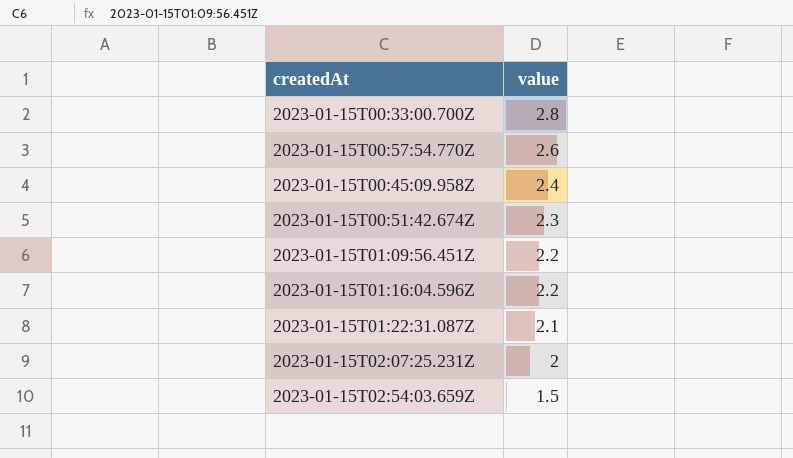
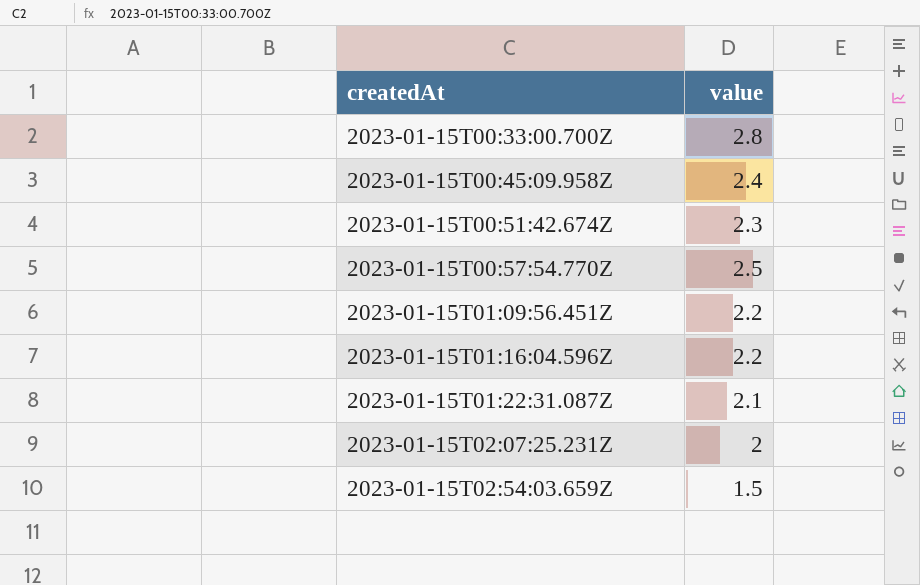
row order: value descending -> createdAt ascending
2023-01-15T00:57:54.770Z | value: 2.6 -> 2.5

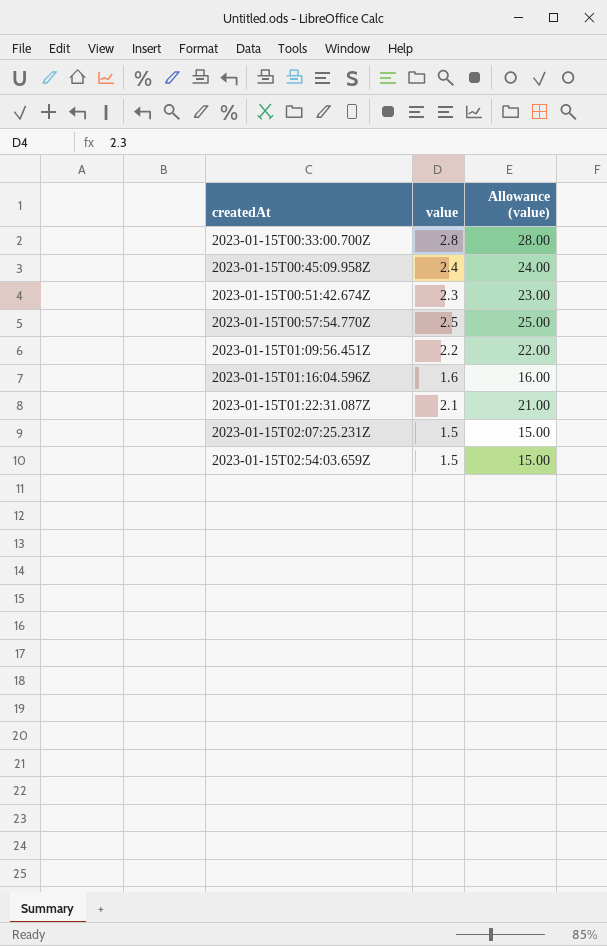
column Allowance (value) | formula: none -> [value] * 10
2023-01-15T01:16:04.596Z | value: 2.2 -> 1.6
2023-01-15T02:07:25.231Z | value: 2 -> 1.5

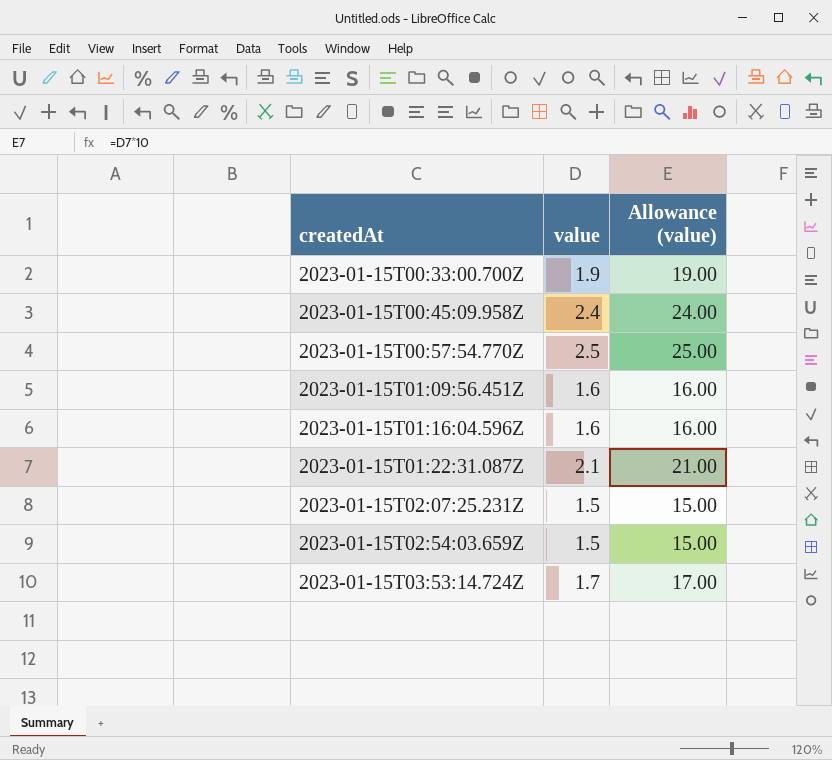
row 2023-01-15T00:51:42.674Z: 2.3 | 23.00 -> none
2023-01-15T00:33:00.700Z | value: 2.8 -> 1.9
2023-01-15T00:33:00.700Z | Allowance (value): 28.00 -> 19.00
2023-01-15T01:09:56.451Z | value: 2.2 -> 1.6
2023-01-15T01:09:56.451Z | Allowance (value): 22.00 -> 16.00
row 2023-01-15T03:53:14.724Z: none -> 1.7 | 17.00

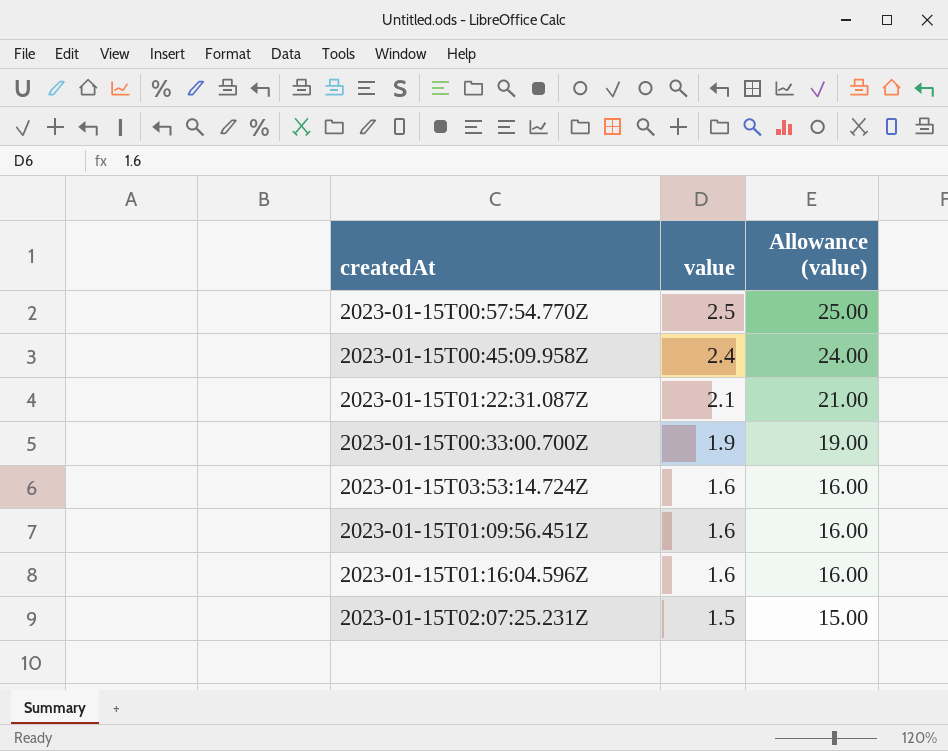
row order: createdAt ascending -> value descending
row 2023-01-15T02:54:03.659Z: 1.5 | 15.00 -> none
2023-01-15T03:53:14.724Z | value: 1.7 -> 1.6
2023-01-15T03:53:14.724Z | Allowance (value): 17.00 -> 16.00

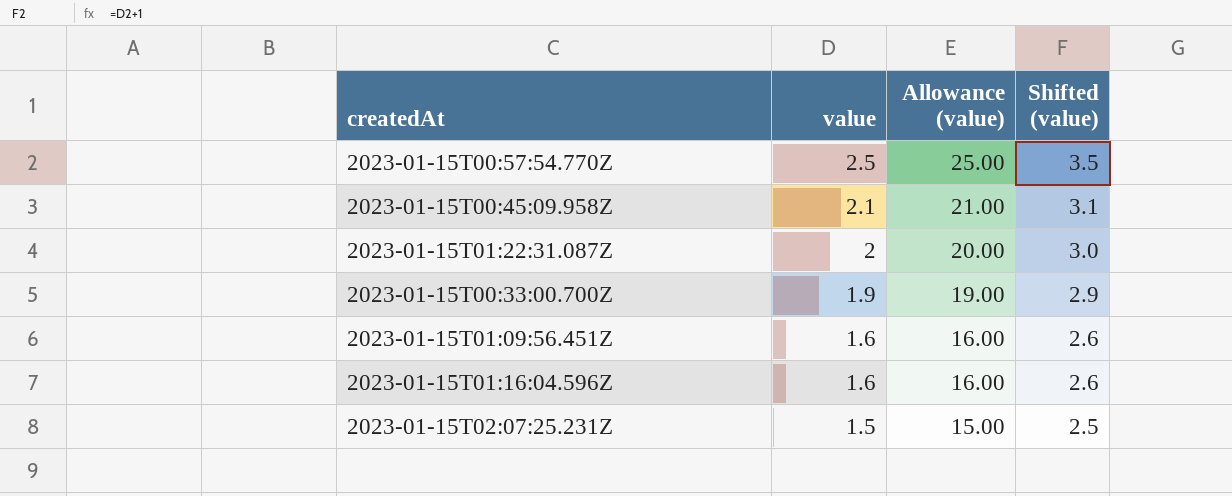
column Shifted (value) | formula: none -> [value] + 1
row 2023-01-15T03:53:14.724Z: 1.6 | 16.00 -> none
2023-01-15T00:45:09.958Z | value: 2.4 -> 2.1
2023-01-15T00:45:09.958Z | Allowance (value): 24.00 -> 21.00
2023-01-15T01:22:31.087Z | value: 2.1 -> 2
2023-01-15T01:22:31.087Z | Allowance (value): 21.00 -> 20.00

